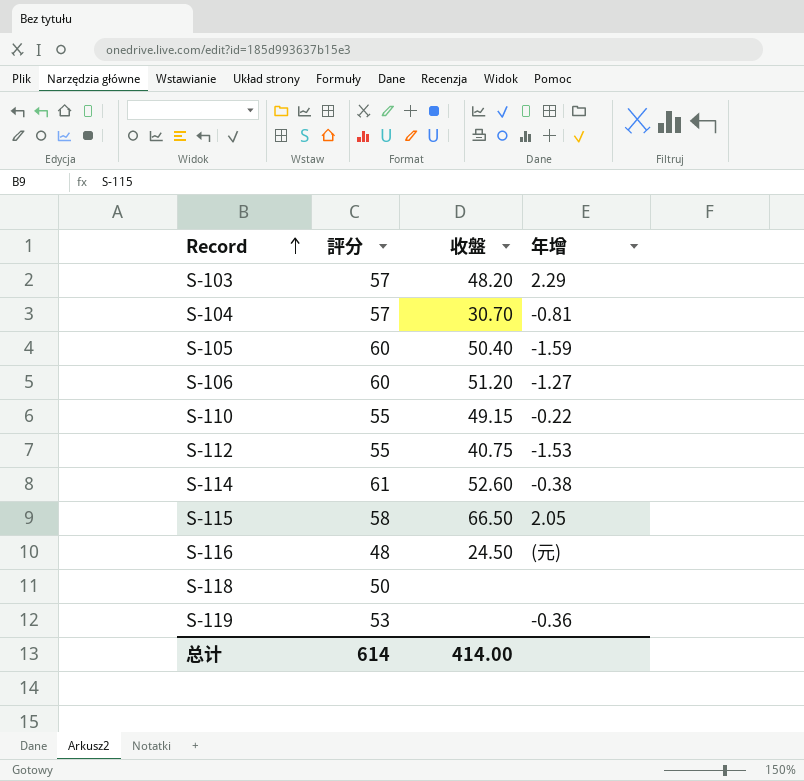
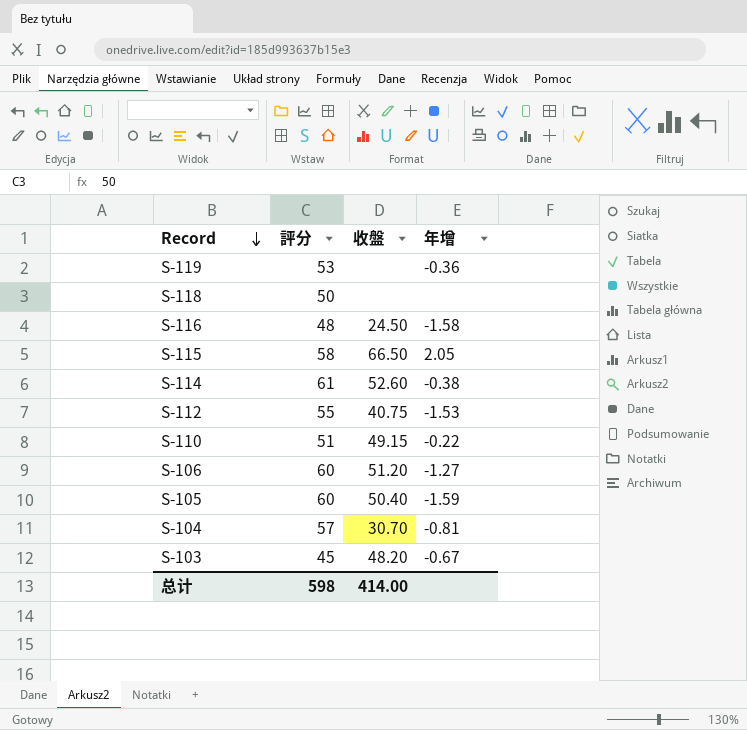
row order: Record ascending -> Record descending
S-116 | 年增: (元) -> -1.58
S-110 | 評分: 55 -> 51
S-103 | 評分: 57 -> 45
S-103 | 年增: 2.29 -> -0.67
总计 | 評分: 614 -> 598

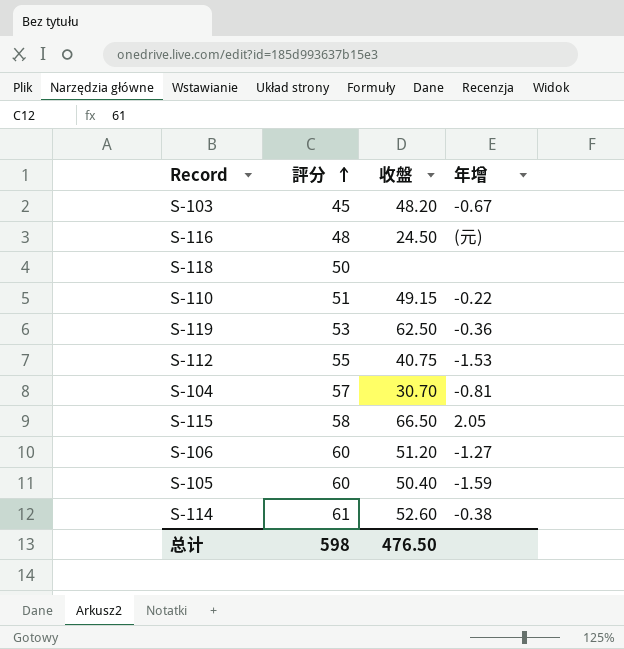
row order: Record descending -> 評分 ascending
S-116 | 年增: -1.58 -> (元)
S-119 | 收盤: none -> 62.50
总计 | 收盤: 414.00 -> 476.50

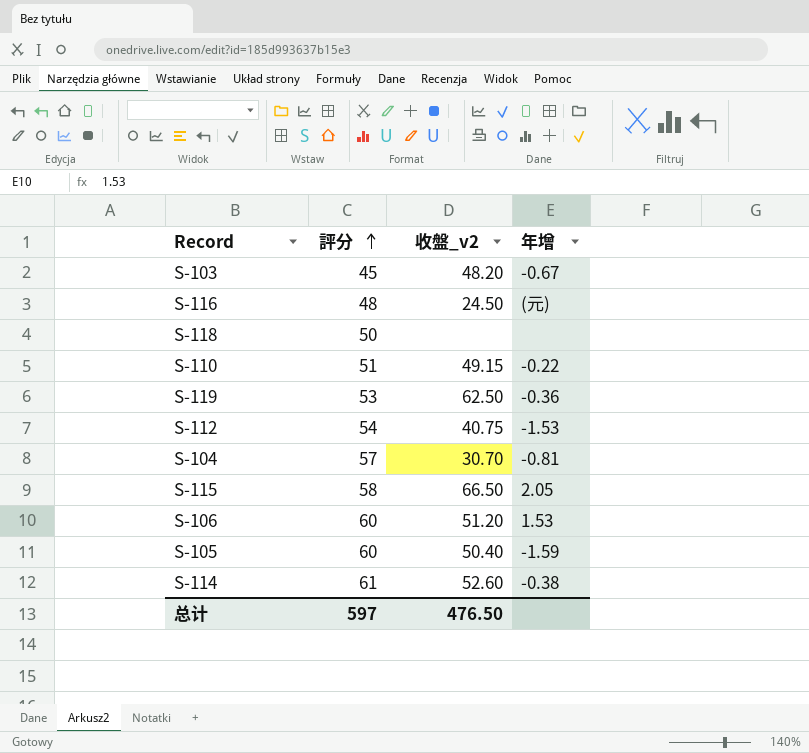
column name: 收盤 -> 收盤_v2
S-112 | 評分: 55 -> 54
S-106 | 年增: -1.27 -> 1.53
总计 | 評分: 598 -> 597

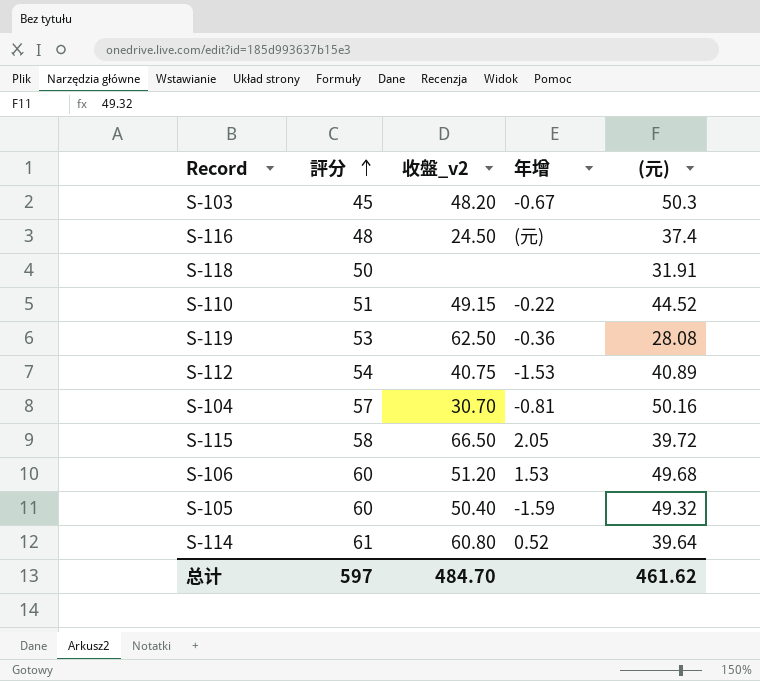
column (元) | position: none -> 5
S-114 | 收盤_v2: 52.60 -> 60.80
S-114 | 年增: -0.38 -> 0.52
总计 | 收盤_v2: 476.50 -> 484.70

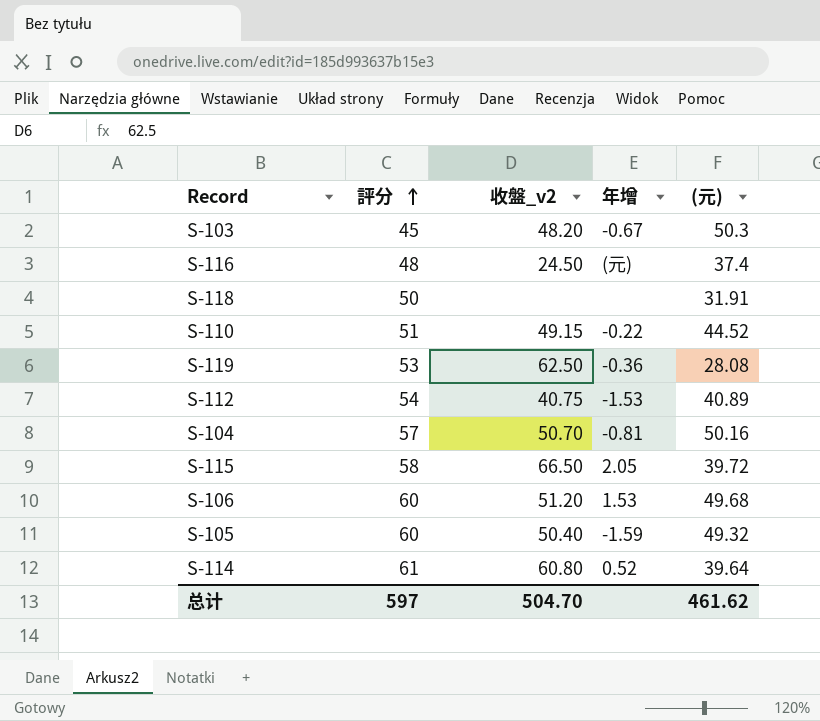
S-104 | 收盤_v2: 30.70 -> 50.70
总计 | 收盤_v2: 484.70 -> 504.70

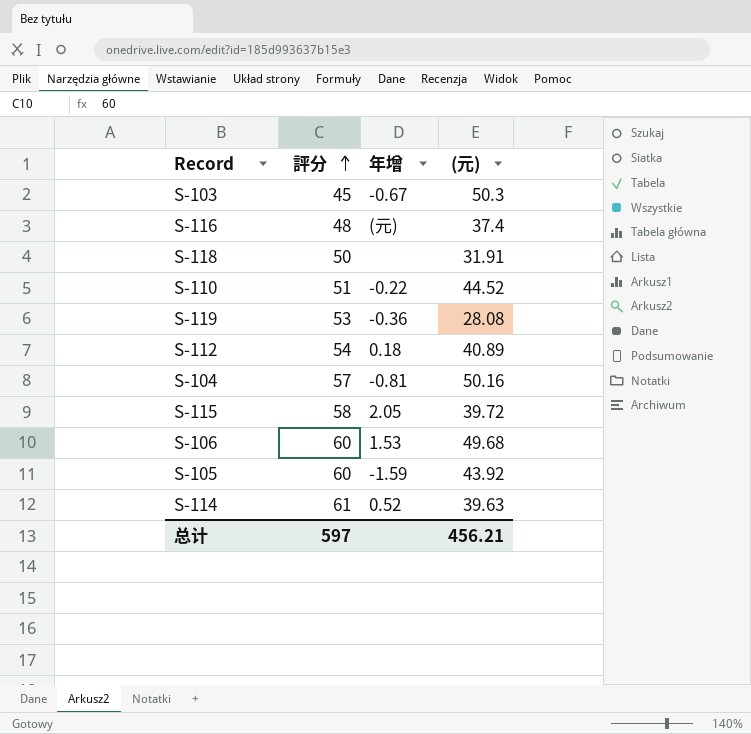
column 收盤_v2 | position: 3 -> none
S-112 | 年增: -1.53 -> 0.18
S-105 | (元): 49.32 -> 43.92
S-114 | (元): 39.64 -> 39.63
总计 | (元): 461.62 -> 456.21

